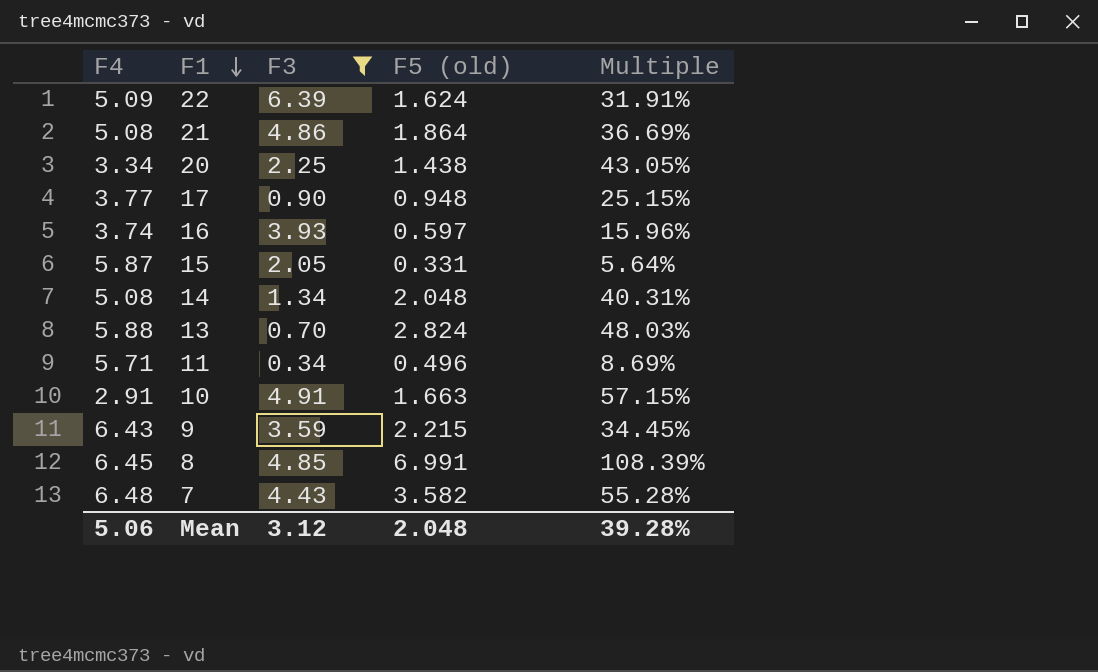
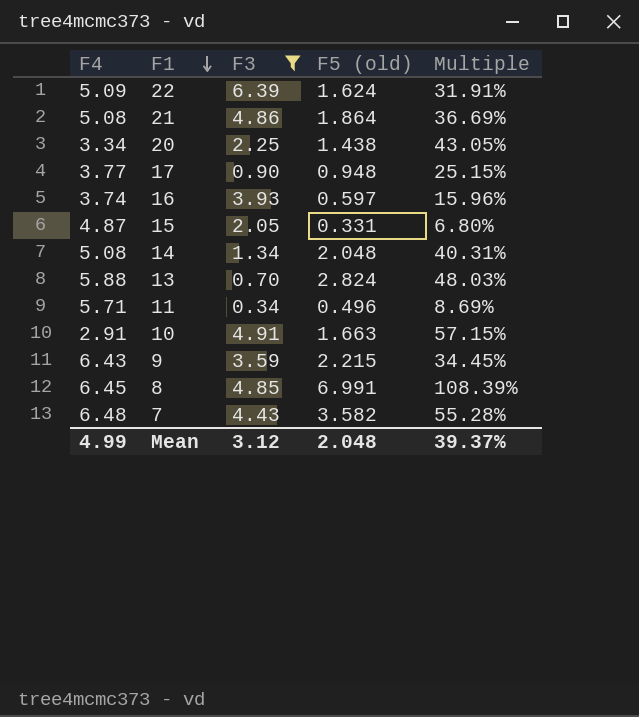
15 | F4: 5.87 -> 4.87
15 | Multiple: 5.64% -> 6.80%
Mean | F4: 5.06 -> 4.99
Mean | Multiple: 39.28% -> 39.37%

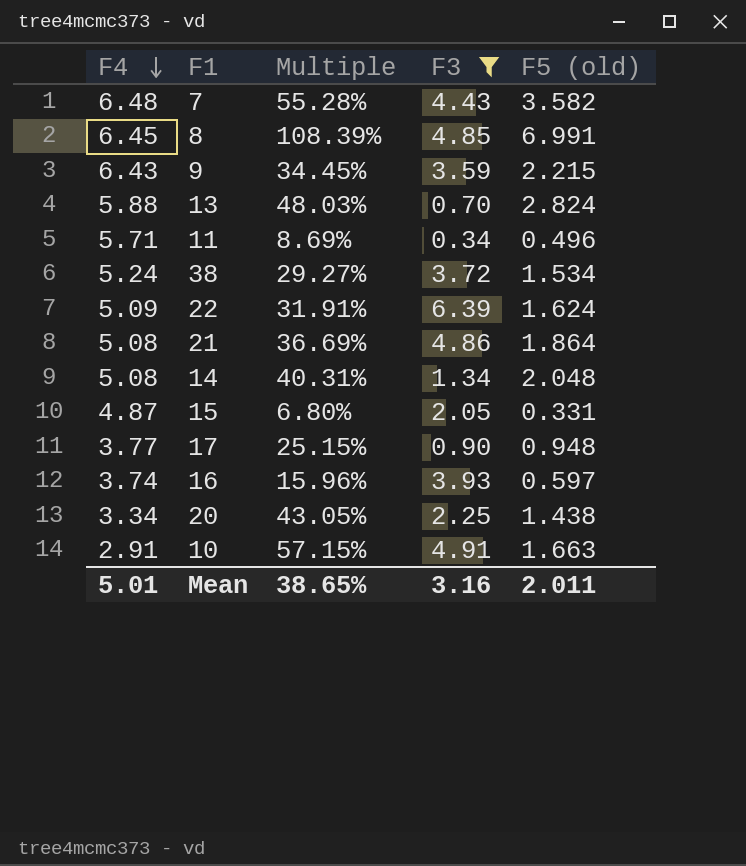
row order: F1 descending -> F4 descending
column Multiple | position: 5 -> 3
row 38: none -> 5.24 | 29.27% | 3.72 | 1.534
Mean | F4: 4.99 -> 5.01
Mean | Multiple: 39.37% -> 38.65%
Mean | F3: 3.12 -> 3.16
Mean | F5 (old): 2.048 -> 2.011

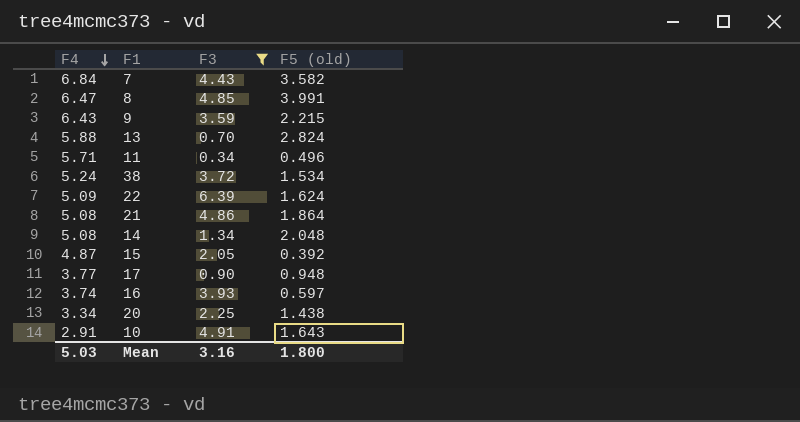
column Multiple | formula: [F5 (old)] / [F4] -> none
7 | F4: 6.48 -> 6.84
8 | F4: 6.45 -> 6.47
8 | F5 (old): 6.991 -> 3.991
15 | F5 (old): 0.331 -> 0.392
10 | F5 (old): 1.663 -> 1.643
Mean | F4: 5.01 -> 5.03
Mean | F5 (old): 2.011 -> 1.800

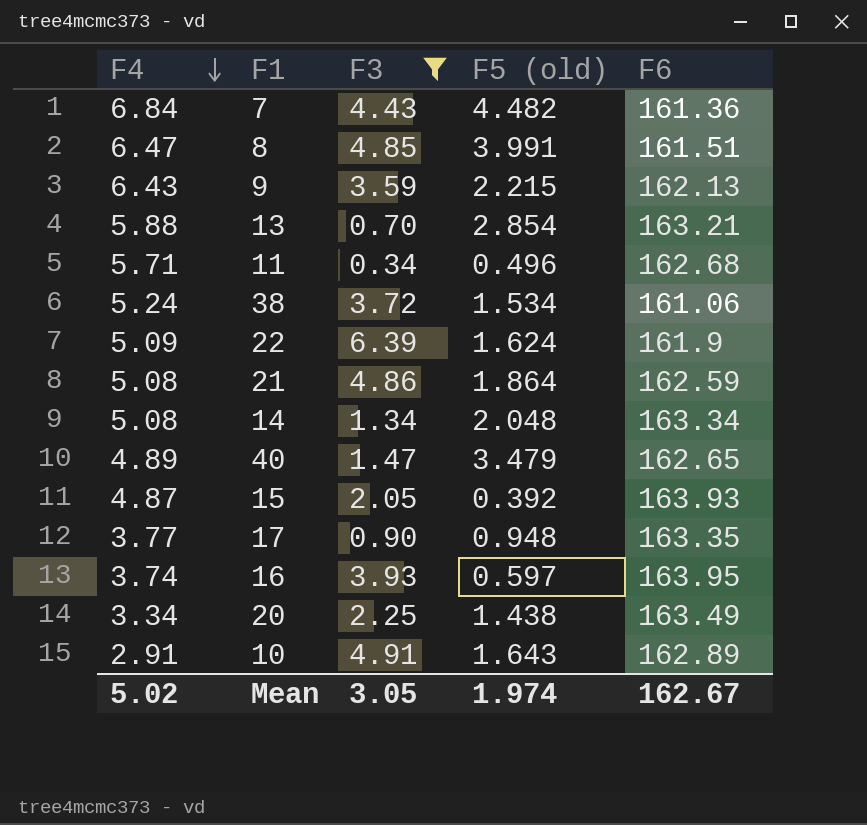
column F6 | position: none -> 5
7 | F5 (old): 3.582 -> 4.482
13 | F5 (old): 2.824 -> 2.854
row 40: none -> 4.89 | 1.47 | 3.479 | 162.65
Mean | F4: 5.03 -> 5.02
Mean | F3: 3.16 -> 3.05
Mean | F5 (old): 1.800 -> 1.974

